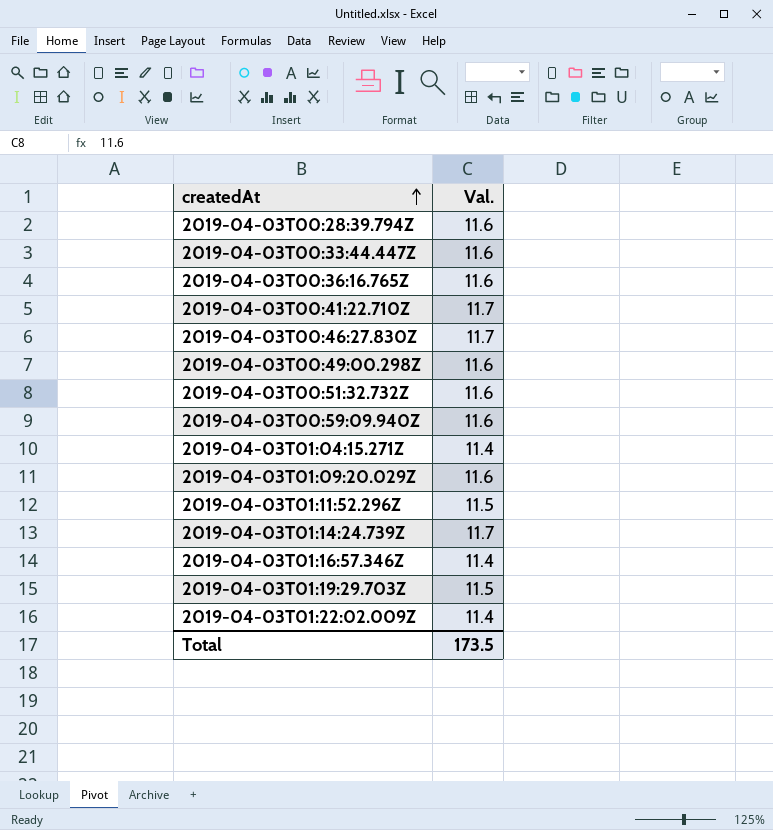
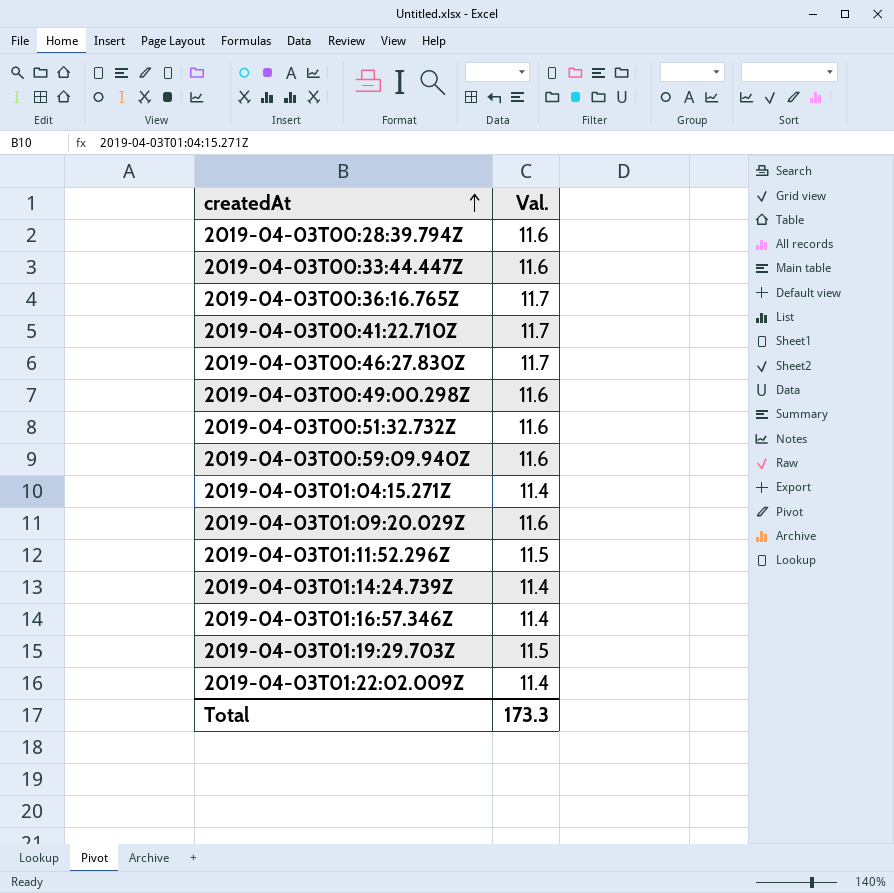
2019-04-03T00:36:16.765Z | Val.: 11.6 -> 11.7
2019-04-03T01:14:24.739Z | Val.: 11.7 -> 11.4
Total | Val.: 173.5 -> 173.3

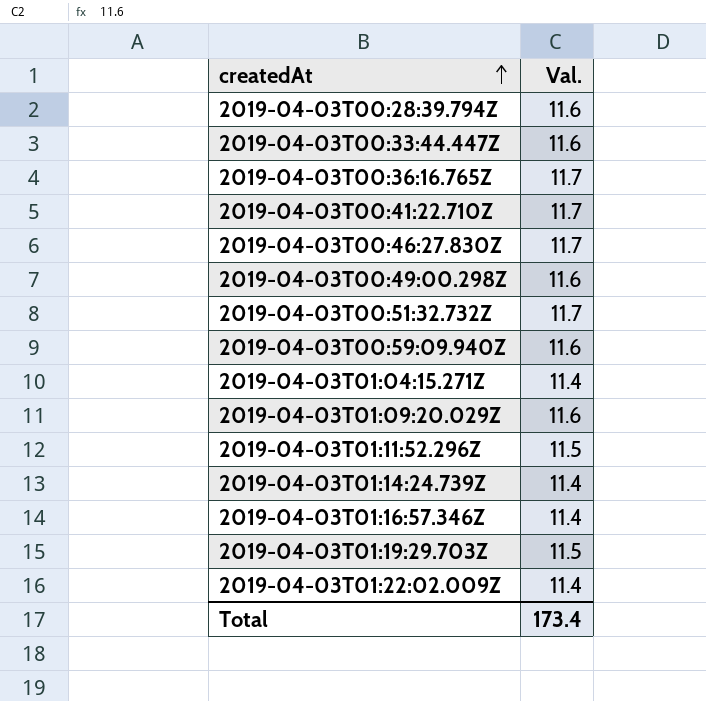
2019-04-03T00:51:32.732Z | Val.: 11.6 -> 11.7
Total | Val.: 173.3 -> 173.4

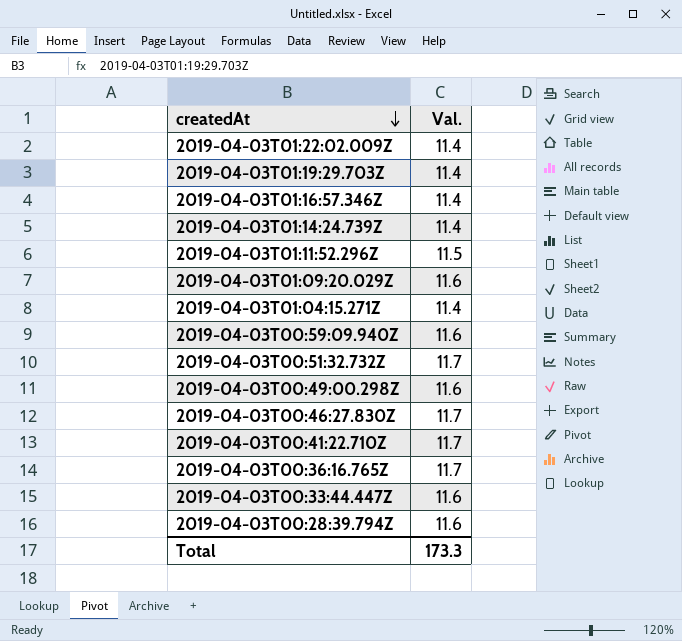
row order: createdAt ascending -> createdAt descending
2019-04-03T01:19:29.703Z | Val.: 11.5 -> 11.4
Total | Val.: 173.4 -> 173.3

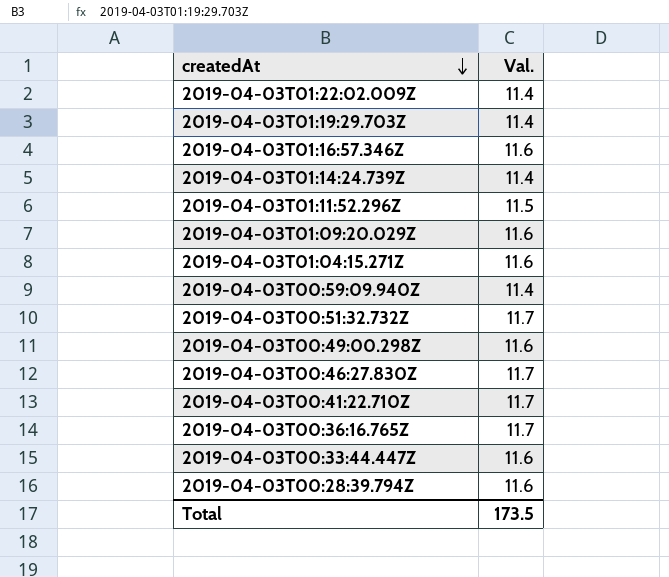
2019-04-03T01:16:57.346Z | Val.: 11.4 -> 11.6
2019-04-03T01:04:15.271Z | Val.: 11.4 -> 11.6
2019-04-03T00:59:09.940Z | Val.: 11.6 -> 11.4
Total | Val.: 173.3 -> 173.5

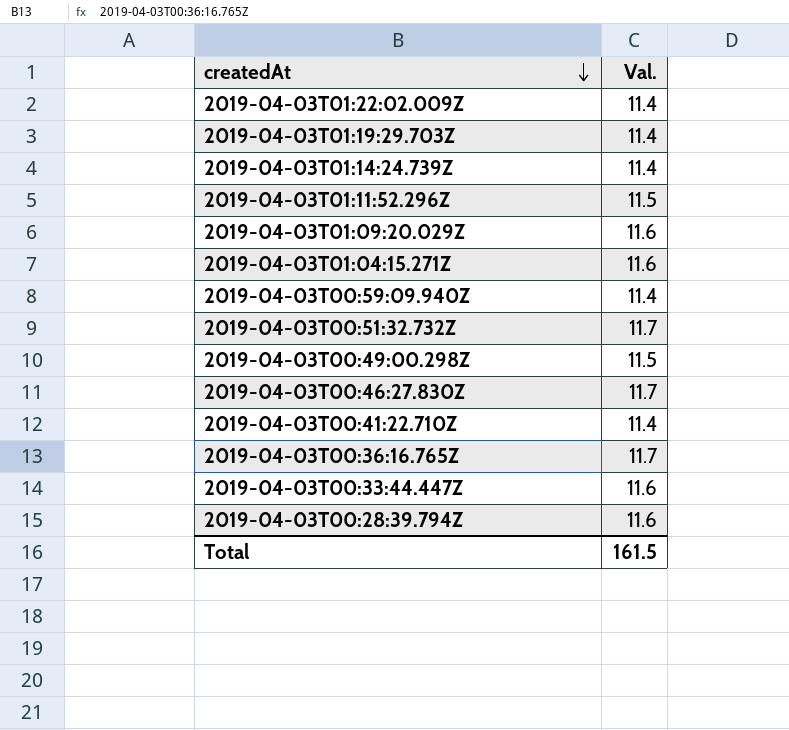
row 2019-04-03T01:16:57.346Z: 11.6 -> none
2019-04-03T00:49:00.298Z | Val.: 11.6 -> 11.5
2019-04-03T00:41:22.710Z | Val.: 11.7 -> 11.4
Total | Val.: 173.5 -> 161.5

